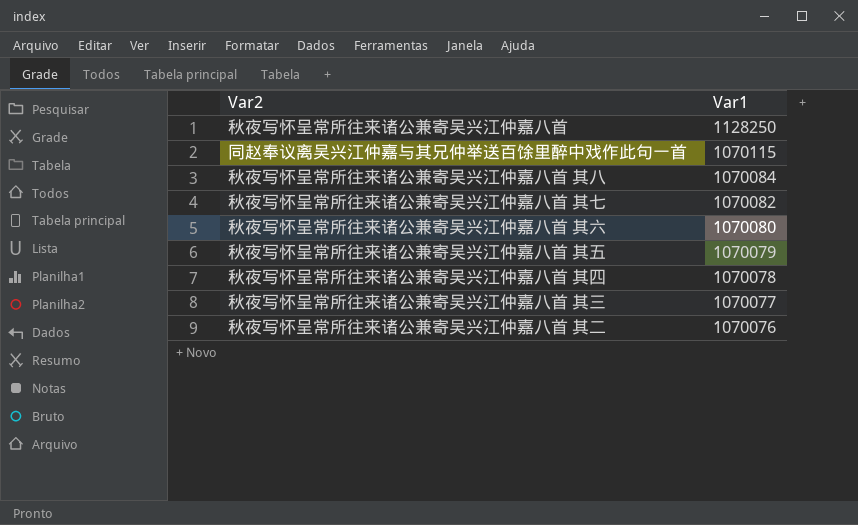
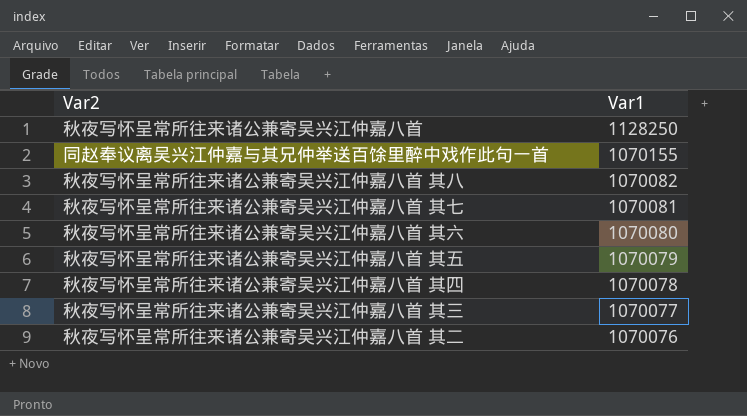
同赵奉议离吴兴江仲嘉与其兄仲举送百馀里醉中戏作此句一首 | Var1: 1070115 -> 1070155
秋夜写怀呈常所往来诸公兼寄吴兴江仲嘉八首 其八 | Var1: 1070084 -> 1070082
秋夜写怀呈常所往来诸公兼寄吴兴江仲嘉八首 其七 | Var1: 1070082 -> 1070081

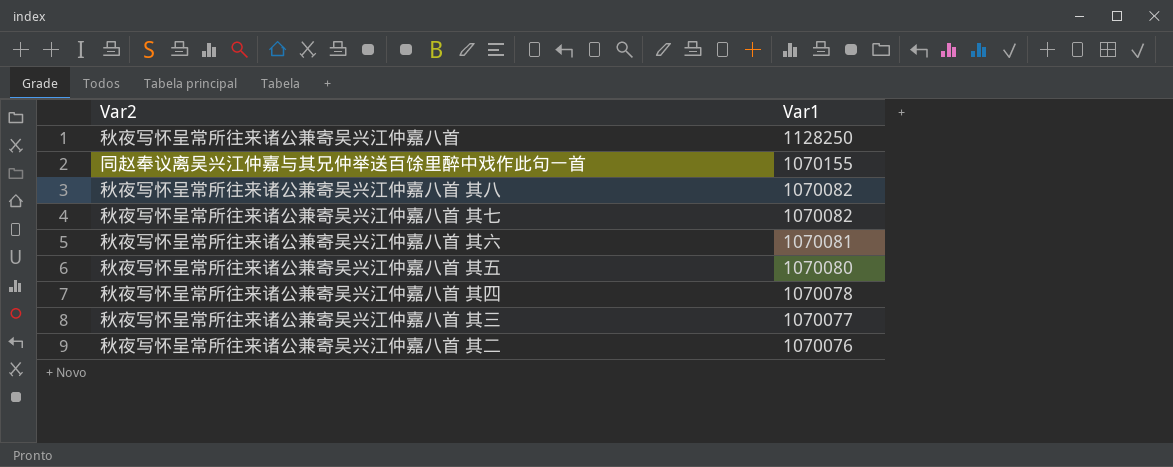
秋夜写怀呈常所往来诸公兼寄吴兴江仲嘉八首 其七 | Var1: 1070081 -> 1070082
秋夜写怀呈常所往来诸公兼寄吴兴江仲嘉八首 其六 | Var1: 1070080 -> 1070081
秋夜写怀呈常所往来诸公兼寄吴兴江仲嘉八首 其五 | Var1: 1070079 -> 1070080

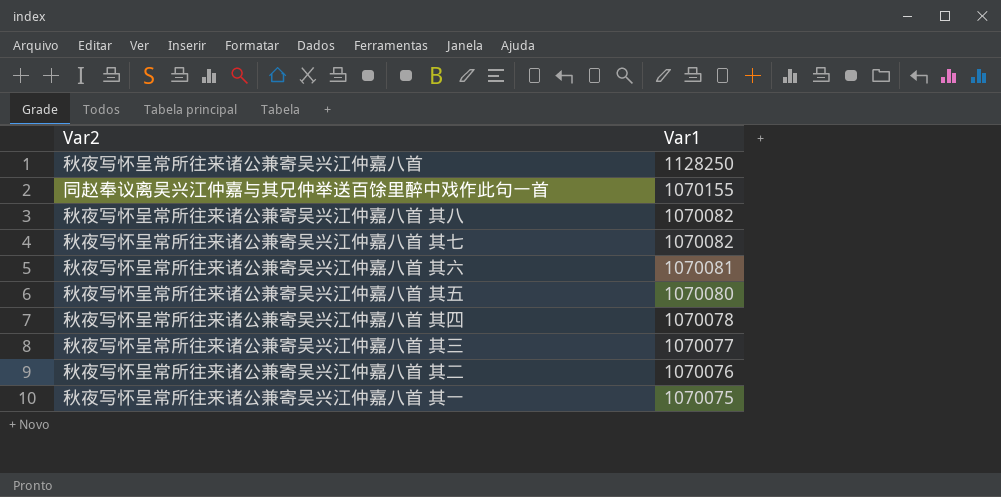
row 秋夜写怀呈常所往来诸公兼寄吴兴江仲嘉八首 其一: none -> 1070075

